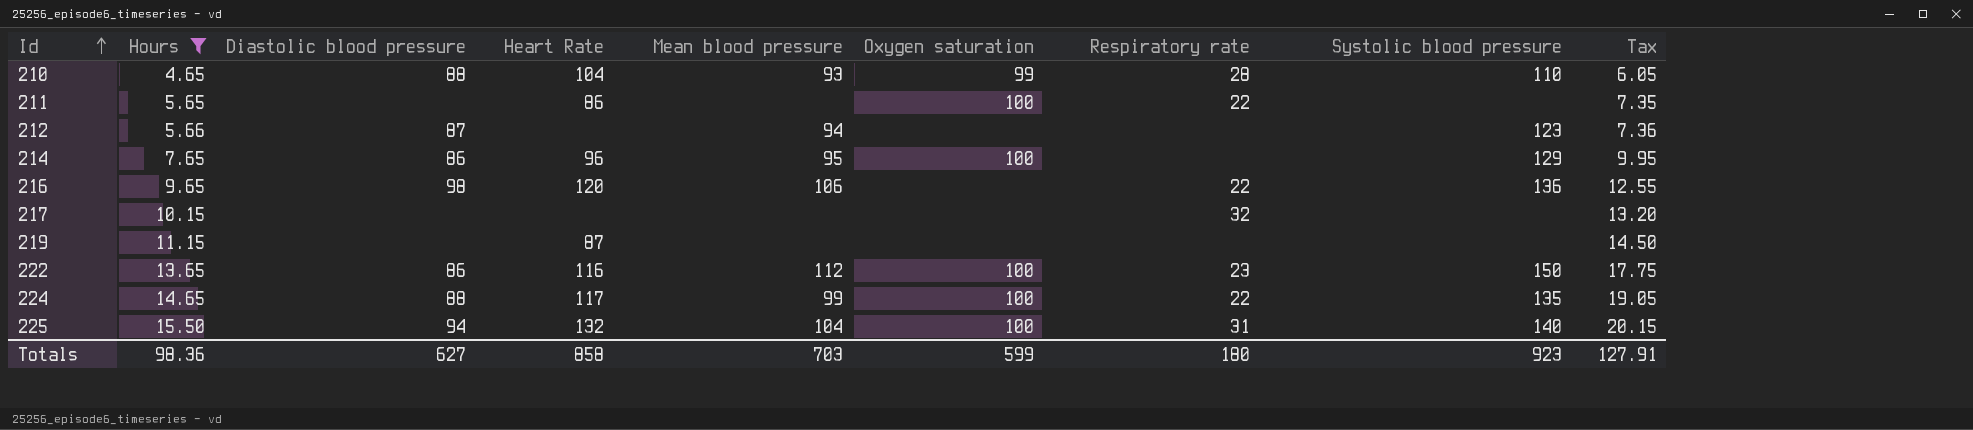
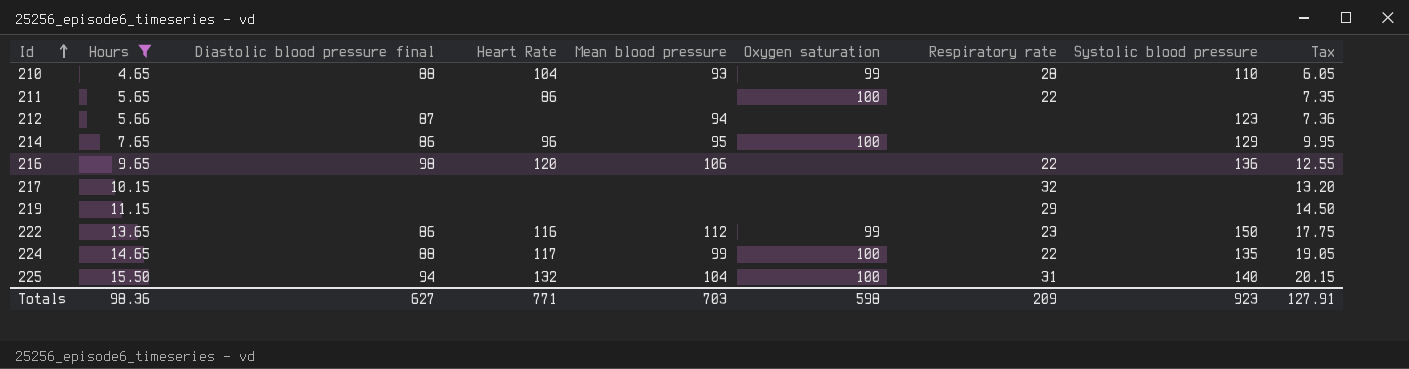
column name: Diastolic blood pressure -> Diastolic blood pressure final
219 | Heart Rate: 87 -> none
219 | Respiratory rate: none -> 29
222 | Oxygen saturation: 100 -> 99
Totals | Heart Rate: 858 -> 771
Totals | Oxygen saturation: 599 -> 598
Totals | Respiratory rate: 180 -> 209

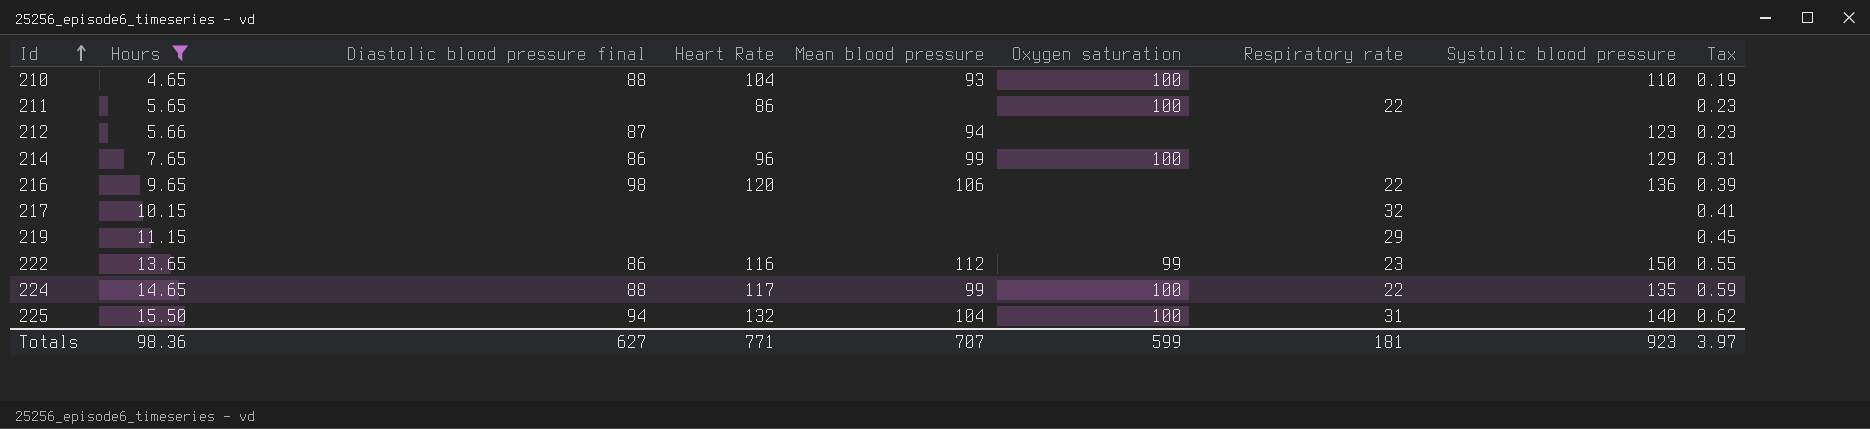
column Tax | formula: [Hours] * 1.3 -> [Hours] * 0.04
210 | Oxygen saturation: 99 -> 100
210 | Respiratory rate: 28 -> none
214 | Mean blood pressure: 95 -> 99
Totals | Mean blood pressure: 703 -> 707
Totals | Oxygen saturation: 598 -> 599
Totals | Respiratory rate: 209 -> 181
Totals | Tax: 127.91 -> 3.97

